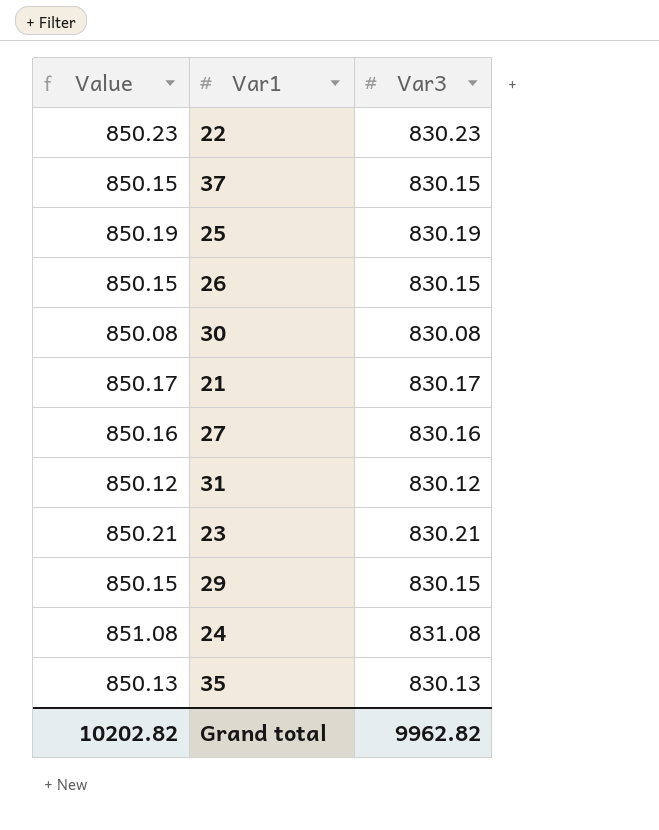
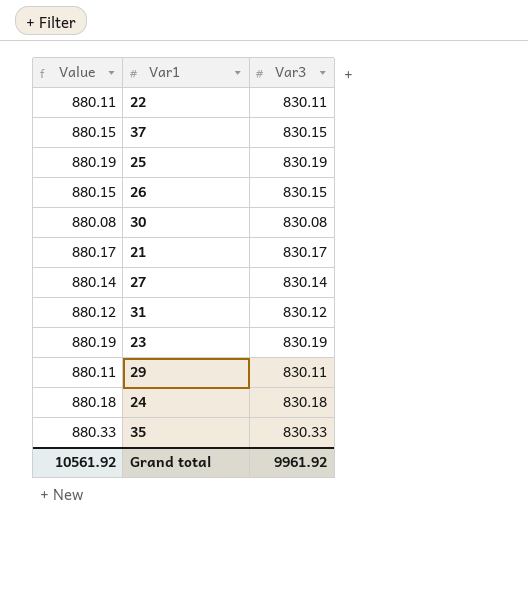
column Value | formula: [Var3] + 20 -> [Var3] + 50
22 | Var3: 830.23 -> 830.11
27 | Var3: 830.16 -> 830.14
23 | Var3: 830.21 -> 830.19
29 | Var3: 830.15 -> 830.11
24 | Var3: 831.08 -> 830.18
35 | Var3: 830.13 -> 830.33
Grand total | Value: 10202.82 -> 10561.92
Grand total | Var3: 9962.82 -> 9961.92

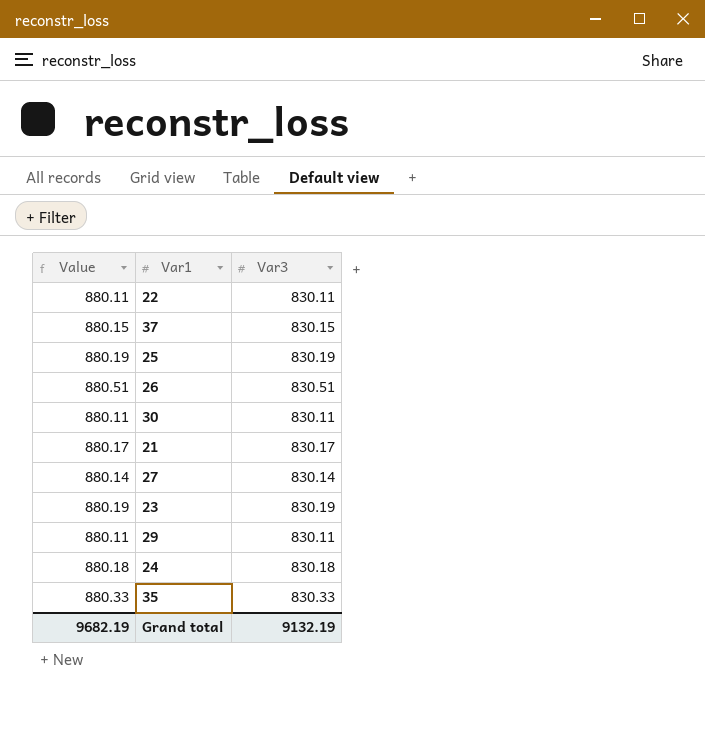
row 31: 880.12 | 830.12 -> none
26 | Value: 880.15 -> 880.51
26 | Var3: 830.15 -> 830.51
30 | Value: 880.08 -> 880.11
30 | Var3: 830.08 -> 830.11
Grand total | Value: 10561.92 -> 9682.19
Grand total | Var3: 9961.92 -> 9132.19

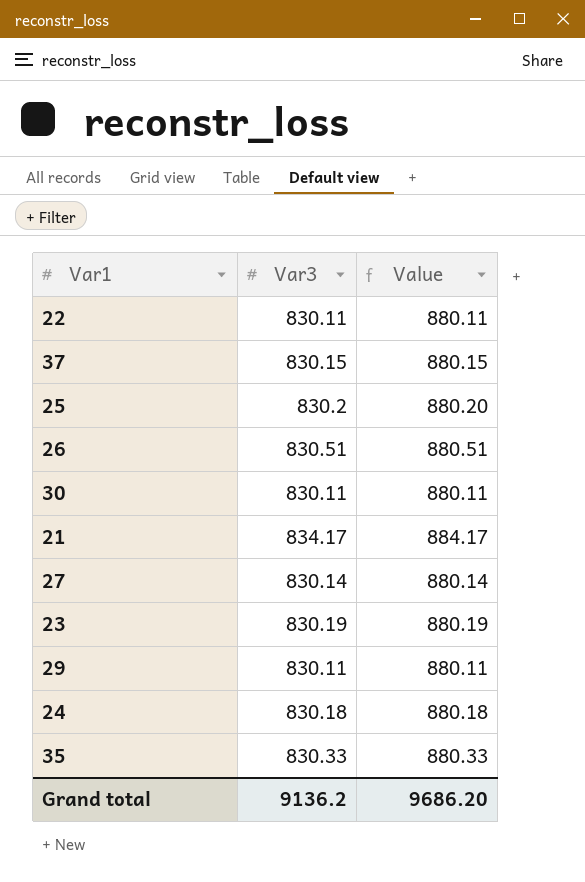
column Value | position: 1 -> 3
25 | Var3: 830.19 -> 830.2
25 | Value: 880.19 -> 880.20
21 | Var3: 830.17 -> 834.17
21 | Value: 880.17 -> 884.17
Grand total | Var3: 9132.19 -> 9136.2
Grand total | Value: 9682.19 -> 9686.20

